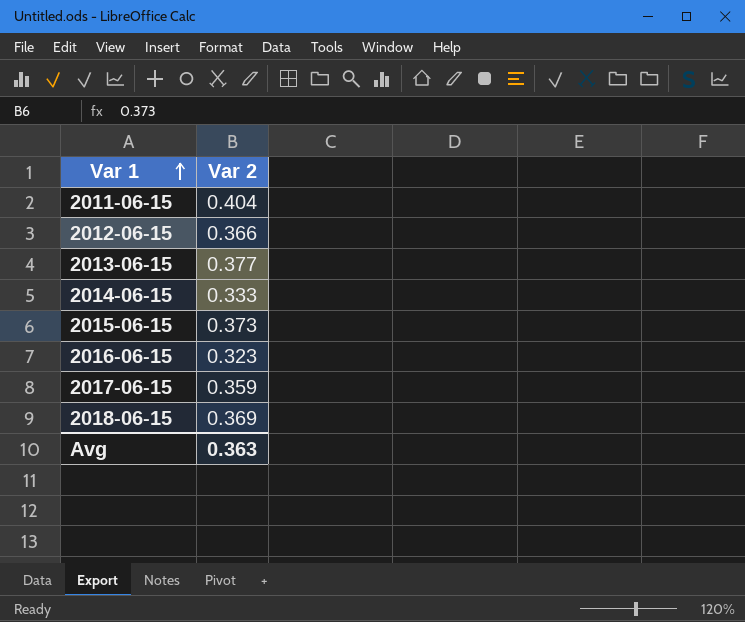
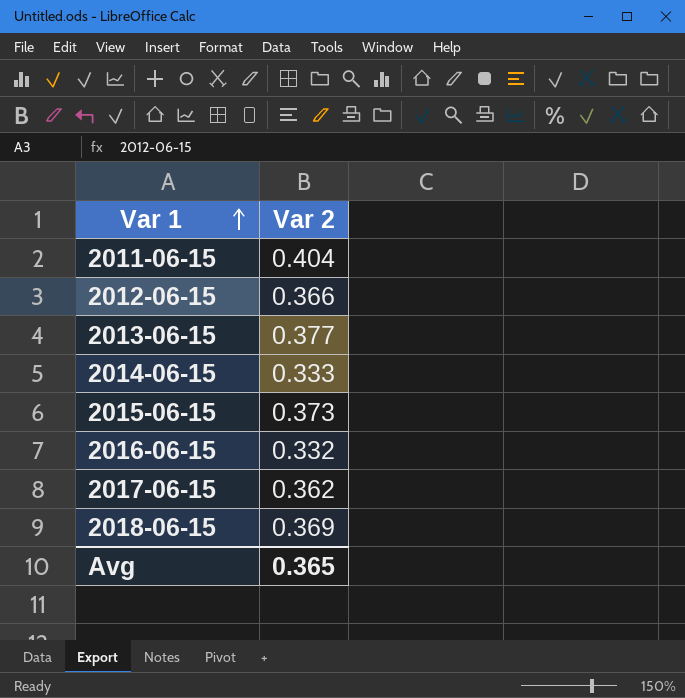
2016-06-15 | Var 2: 0.323 -> 0.332
2017-06-15 | Var 2: 0.359 -> 0.362
Avg | Var 2: 0.363 -> 0.365

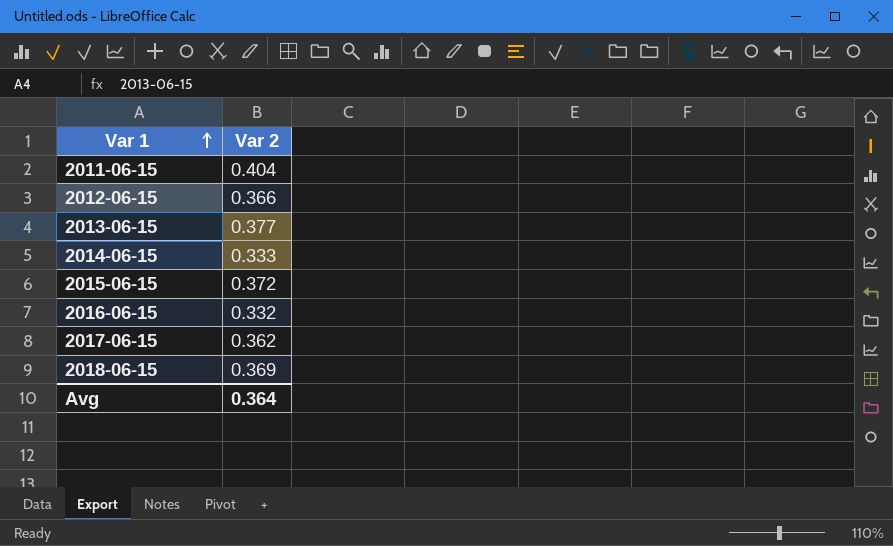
2015-06-15 | Var 2: 0.373 -> 0.372
Avg | Var 2: 0.365 -> 0.364

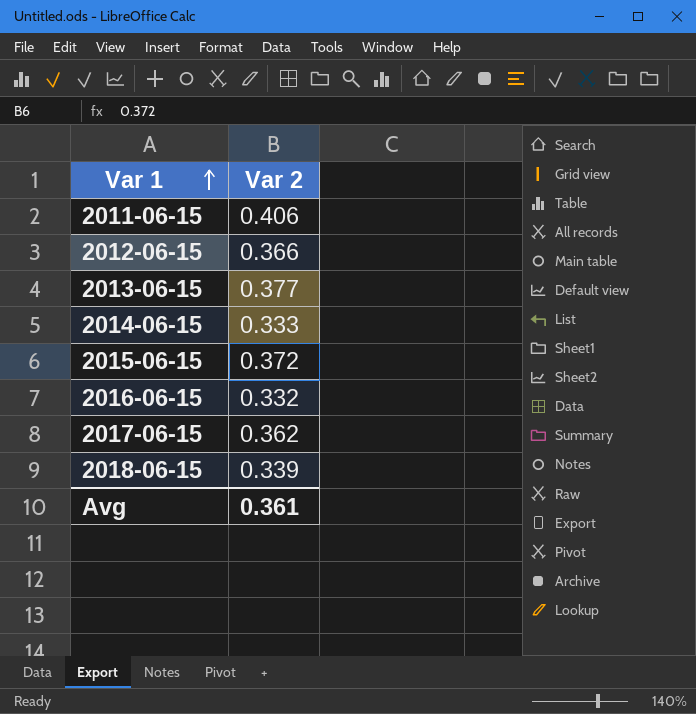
2011-06-15 | Var 2: 0.404 -> 0.406
2018-06-15 | Var 2: 0.369 -> 0.339
Avg | Var 2: 0.364 -> 0.361

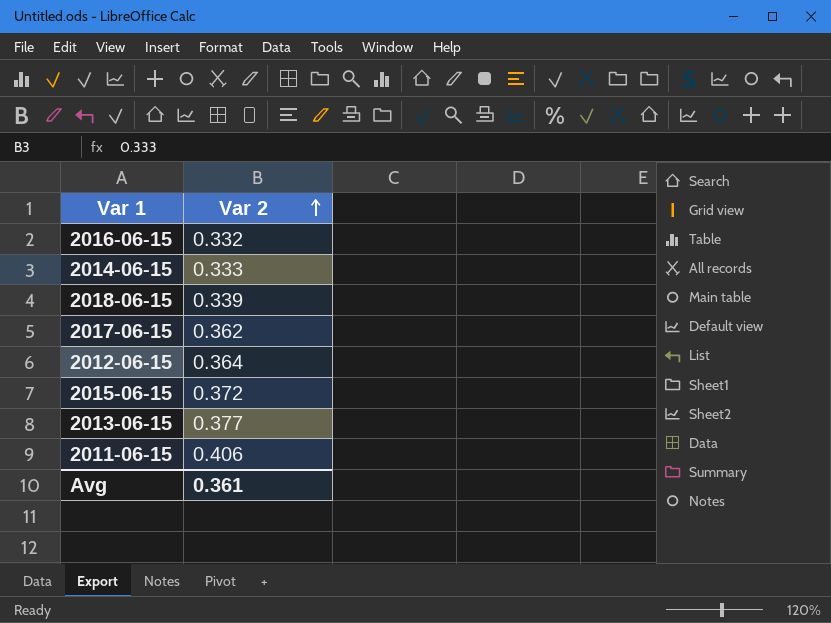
row order: Var 1 ascending -> Var 2 ascending
2012-06-15 | Var 2: 0.366 -> 0.364

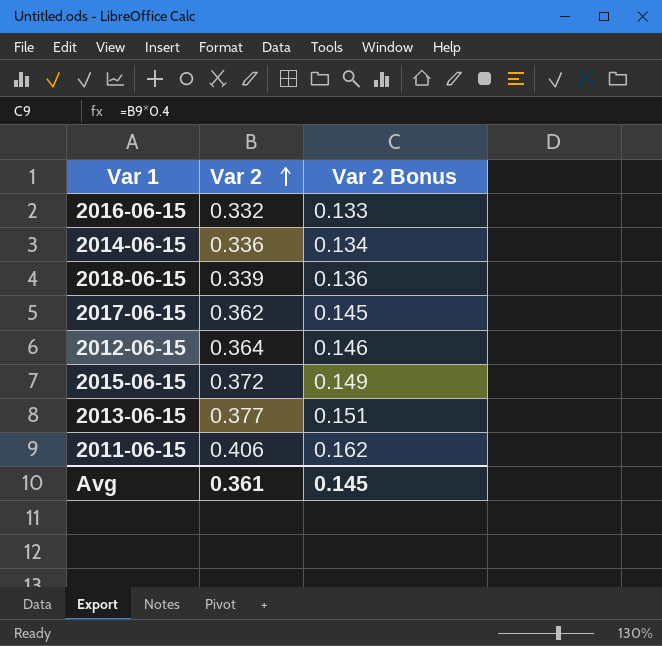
column Var 2 Bonus | formula: none -> [Var 2] * 0.4
2014-06-15 | Var 2: 0.333 -> 0.336

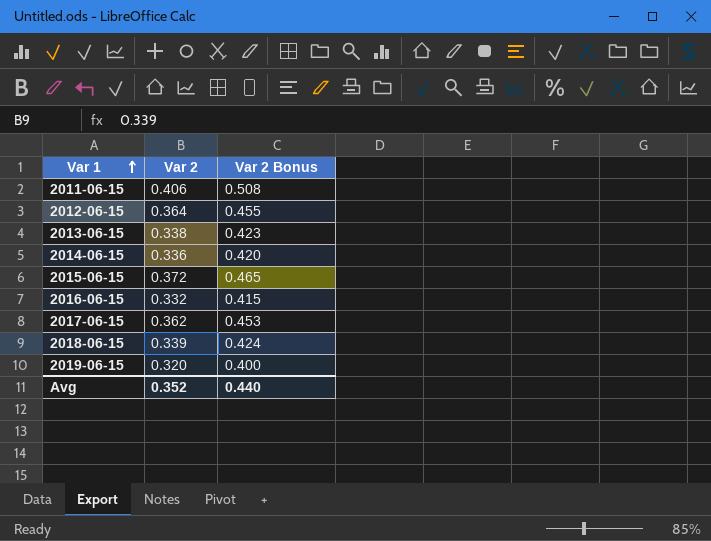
row order: Var 2 ascending -> Var 1 ascending
column Var 2 Bonus | formula: [Var 2] * 0.4 -> [Var 2] * 1.25
2013-06-15 | Var 2: 0.377 -> 0.338
row 2019-06-15: none -> 0.320 | 0.400
Avg | Var 2: 0.361 -> 0.352
Avg | Var 2 Bonus: 0.145 -> 0.440

